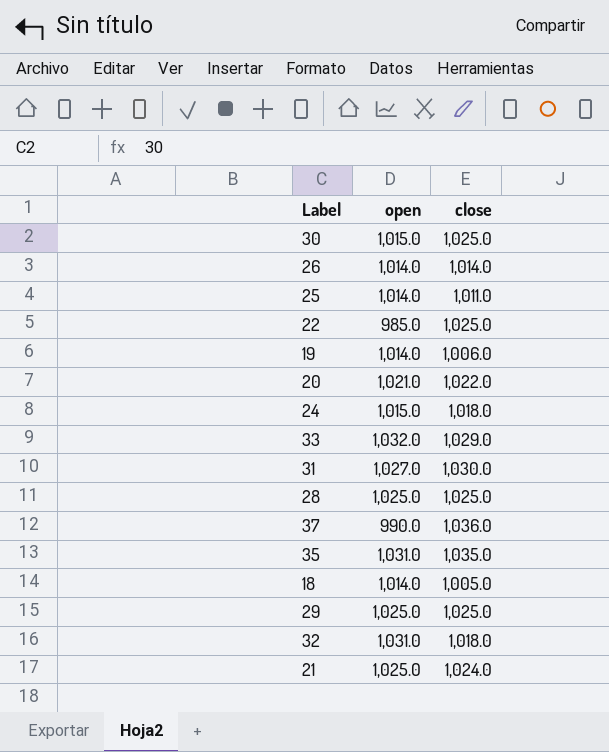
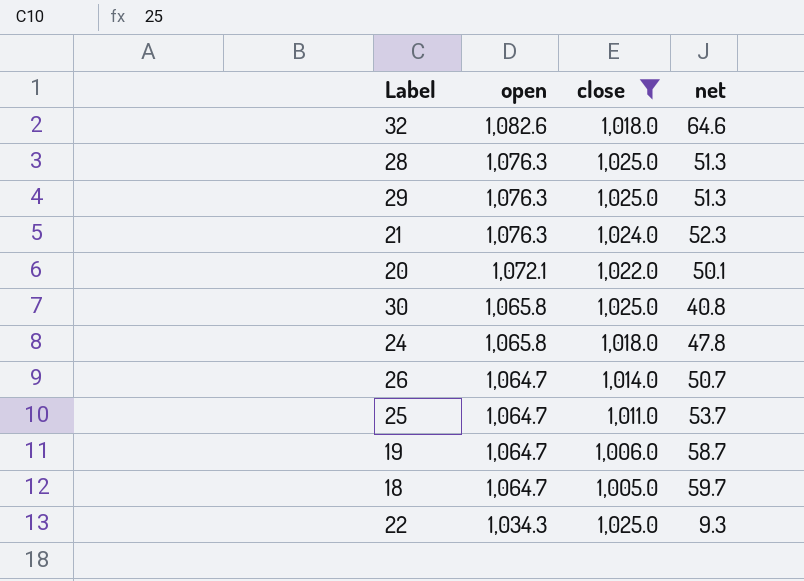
filter: none -> close <= 1,025.0
row order: none -> open descending
column net | formula: none -> [open] - [close]
32 | open: 1,031.0 -> 1,082.6
28 | open: 1,025.0 -> 1,076.3
29 | open: 1,025.0 -> 1,076.3
21 | open: 1,025.0 -> 1,076.3
20 | open: 1,021.0 -> 1,072.1
30 | open: 1,015.0 -> 1,065.8
24 | open: 1,015.0 -> 1,065.8
26 | open: 1,014.0 -> 1,064.7
25 | open: 1,014.0 -> 1,064.7
19 | open: 1,014.0 -> 1,064.7
18 | open: 1,014.0 -> 1,064.7
22 | open: 985.0 -> 1,034.3

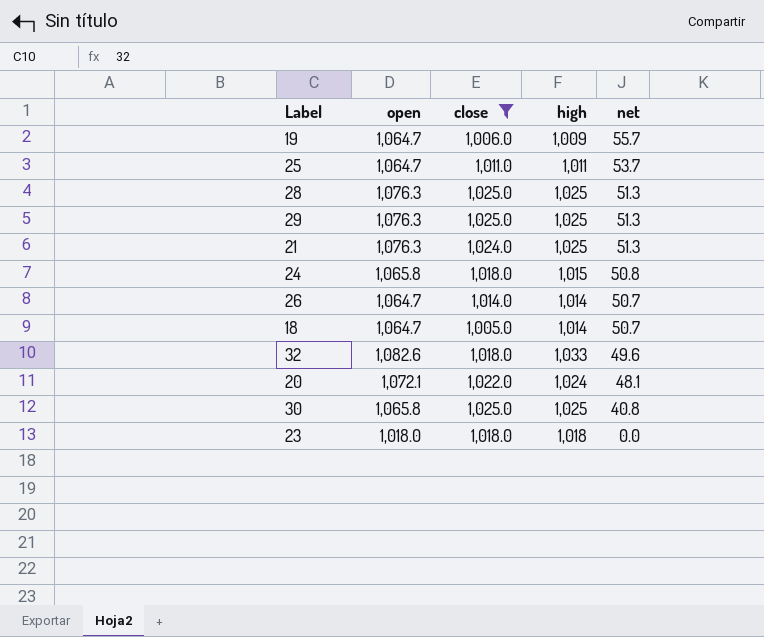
row order: open descending -> net descending
column high | position: none -> 4
column net | formula: [open] - [close] -> [open] - [high]
row 22: 1,034.3 | 1,025.0 | 9.3 -> none
row 23: none -> 1,018.0 | 1,018.0 | 1,018 | 0.0

